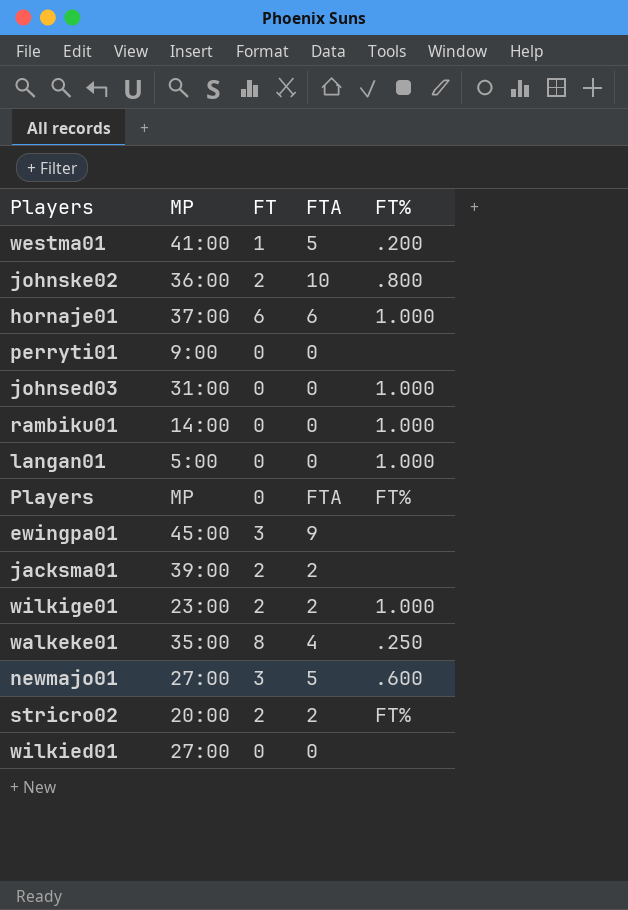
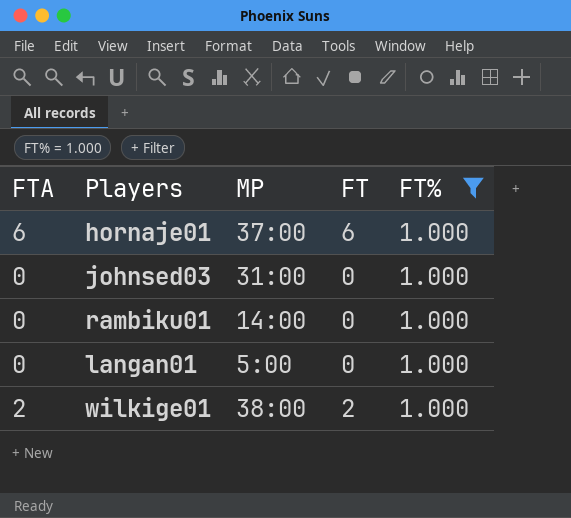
filter: none -> FT% = 1.000
column FTA | position: 4 -> 1
wilkige01 | MP: 23:00 -> 38:00

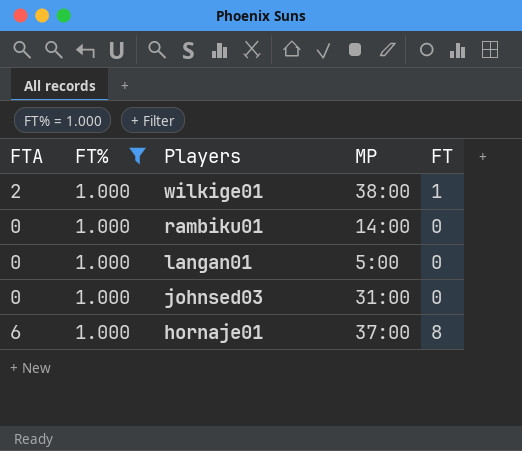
row order: none -> Players descending
column FT% | position: 5 -> 2
wilkige01 | FT: 2 -> 1
hornaje01 | FT: 6 -> 8

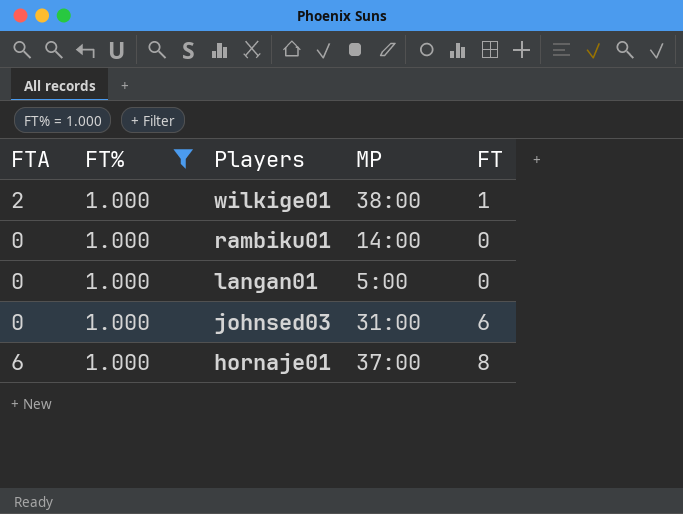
johnsed03 | FT: 0 -> 6

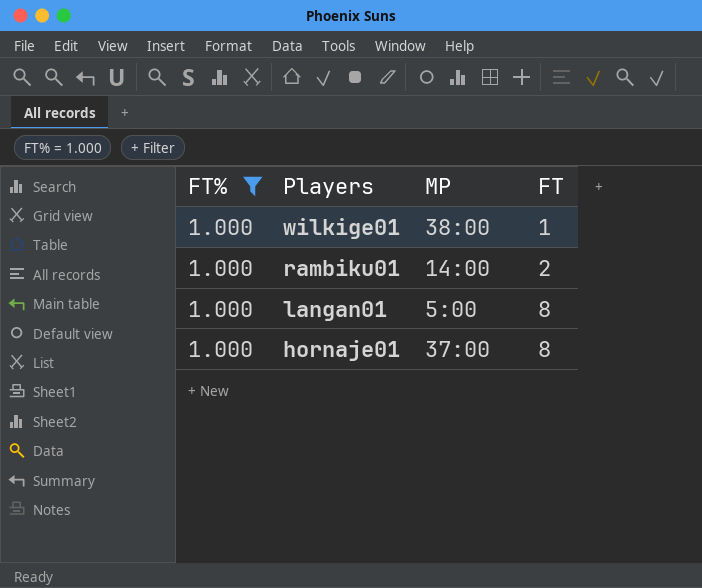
column FTA | position: 1 -> none
row johnsed03: 0 | 1.000 | 31:00 | 6 -> none
rambiku01 | FT: 0 -> 2
langan01 | FT: 0 -> 8

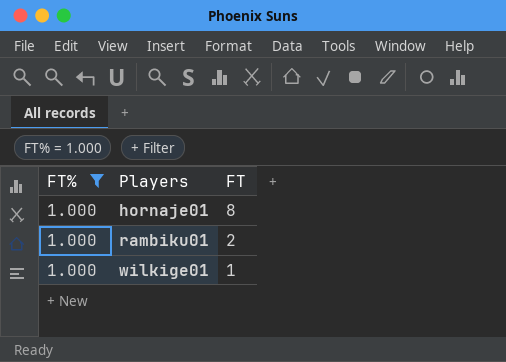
row order: Players descending -> Players ascending
column MP | position: 3 -> none
row langan01: 1.000 | 5:00 | 8 -> none

